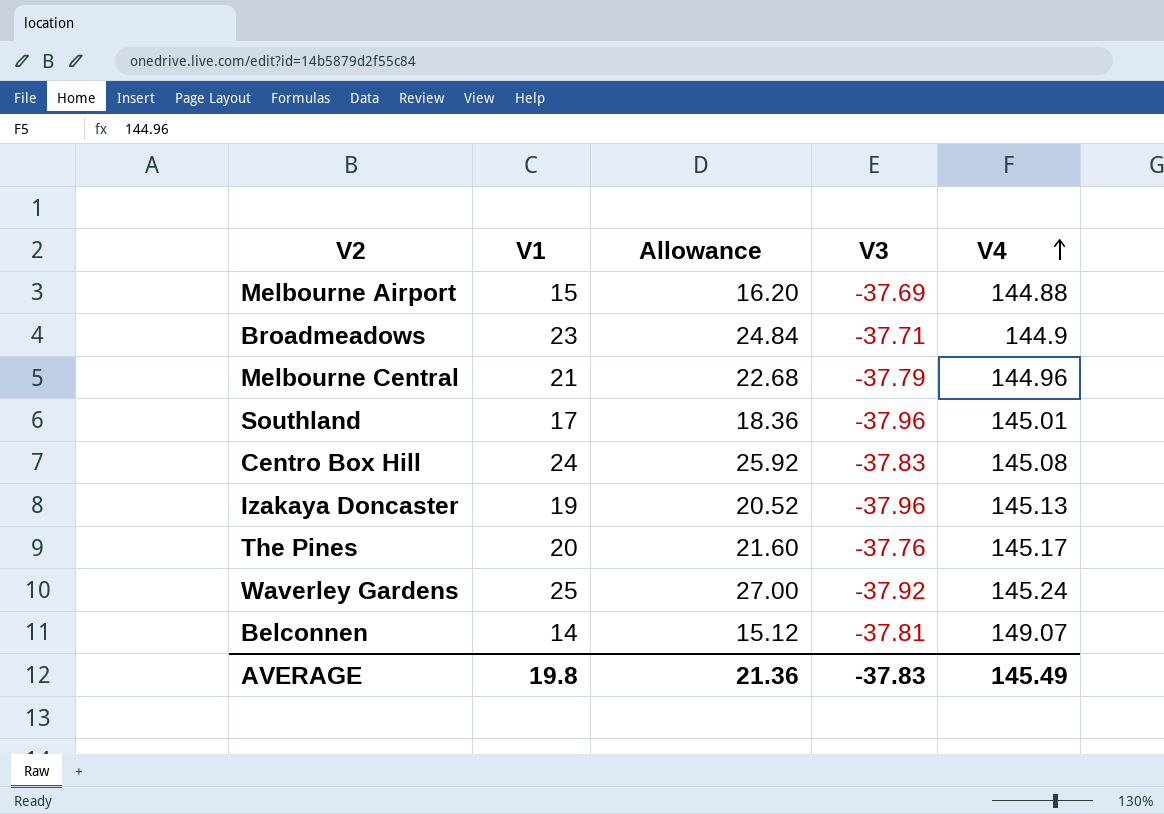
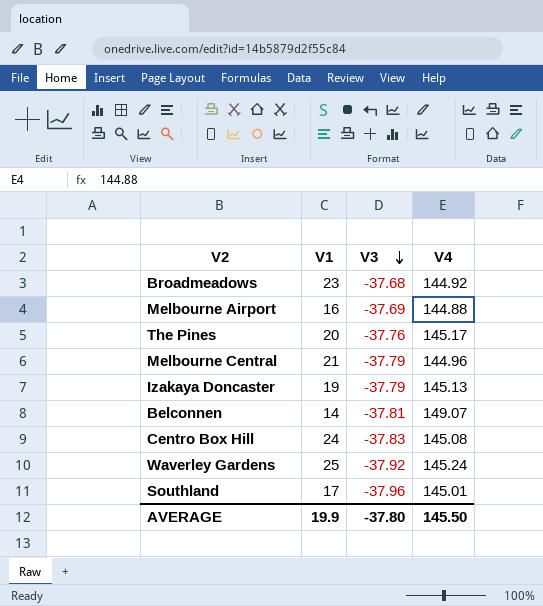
row order: V4 ascending -> V3 descending
column Allowance | formula: [V1] * 1.08 -> none
Broadmeadows | V3: -37.71 -> -37.68
Broadmeadows | V4: 144.9 -> 144.92
Melbourne Airport | V1: 15 -> 16
Izakaya Doncaster | V3: -37.96 -> -37.79
AVERAGE | V1: 19.8 -> 19.9
AVERAGE | V3: -37.83 -> -37.80
AVERAGE | V4: 145.49 -> 145.50

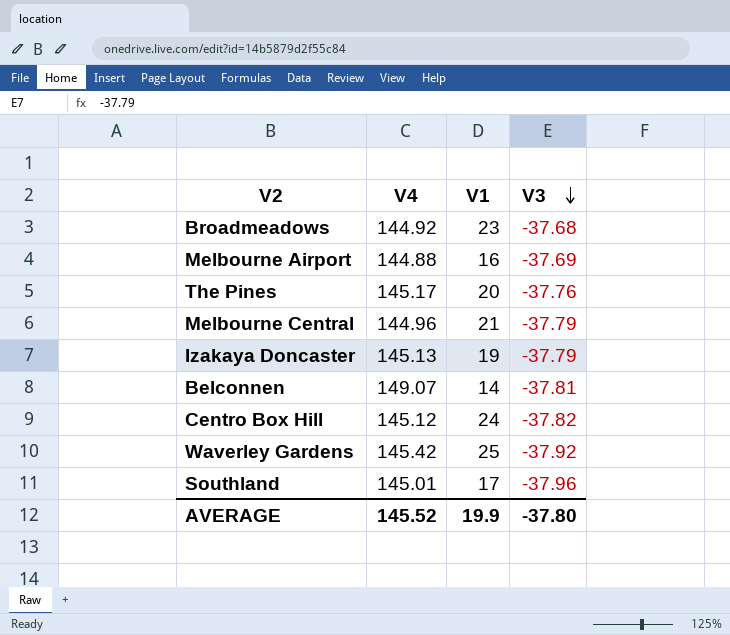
column V4 | position: 4 -> 2
Centro Box Hill | V4: 145.08 -> 145.12
Centro Box Hill | V3: -37.83 -> -37.82
Waverley Gardens | V4: 145.24 -> 145.42
AVERAGE | V4: 145.50 -> 145.52

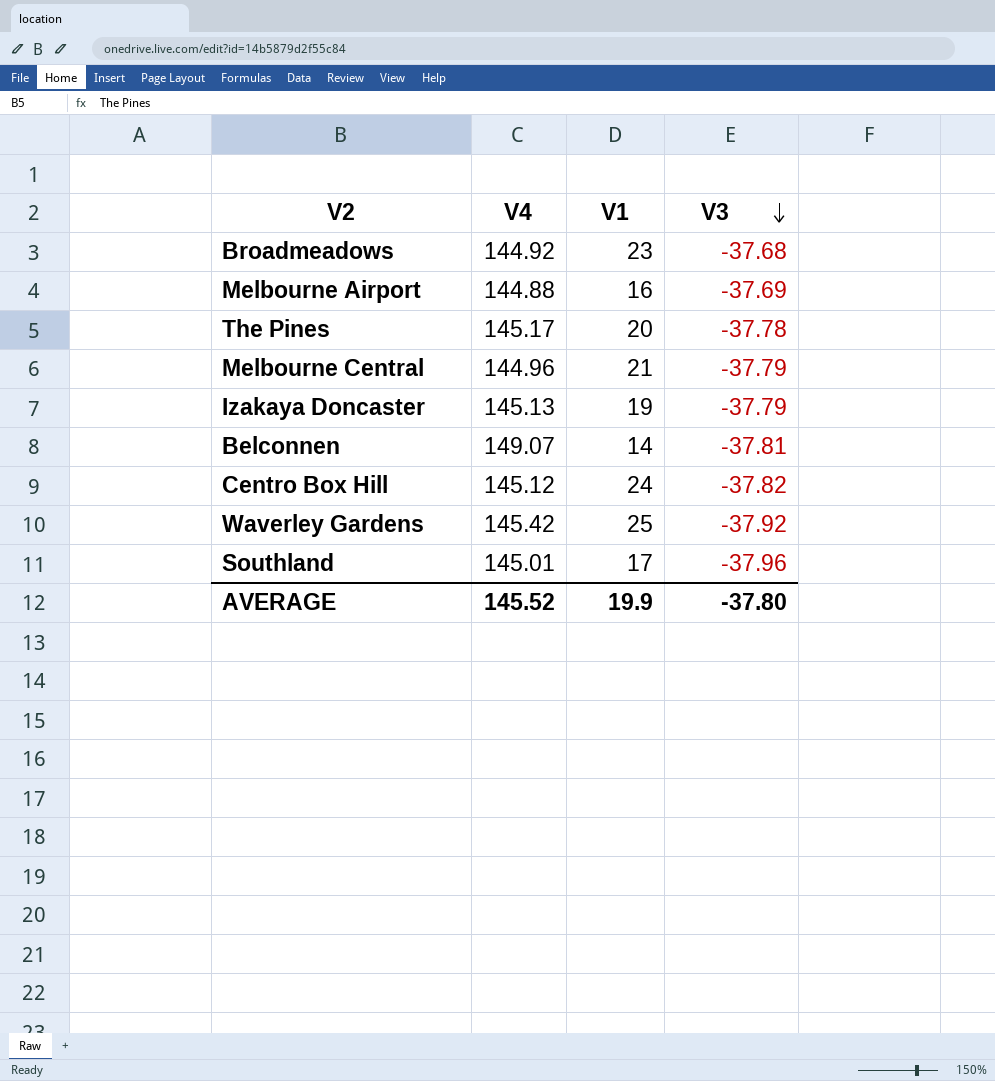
The Pines | V3: -37.76 -> -37.78

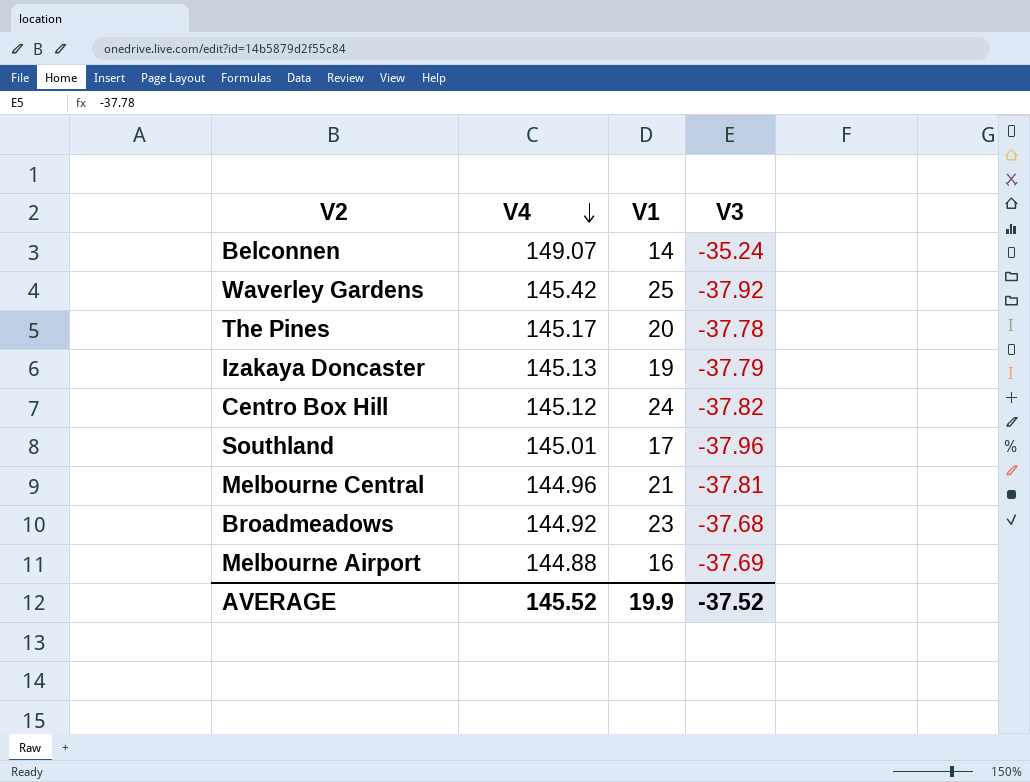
row order: V3 descending -> V4 descending
Belconnen | V3: -37.81 -> -35.24
Melbourne Central | V3: -37.79 -> -37.81
AVERAGE | V3: -37.80 -> -37.52

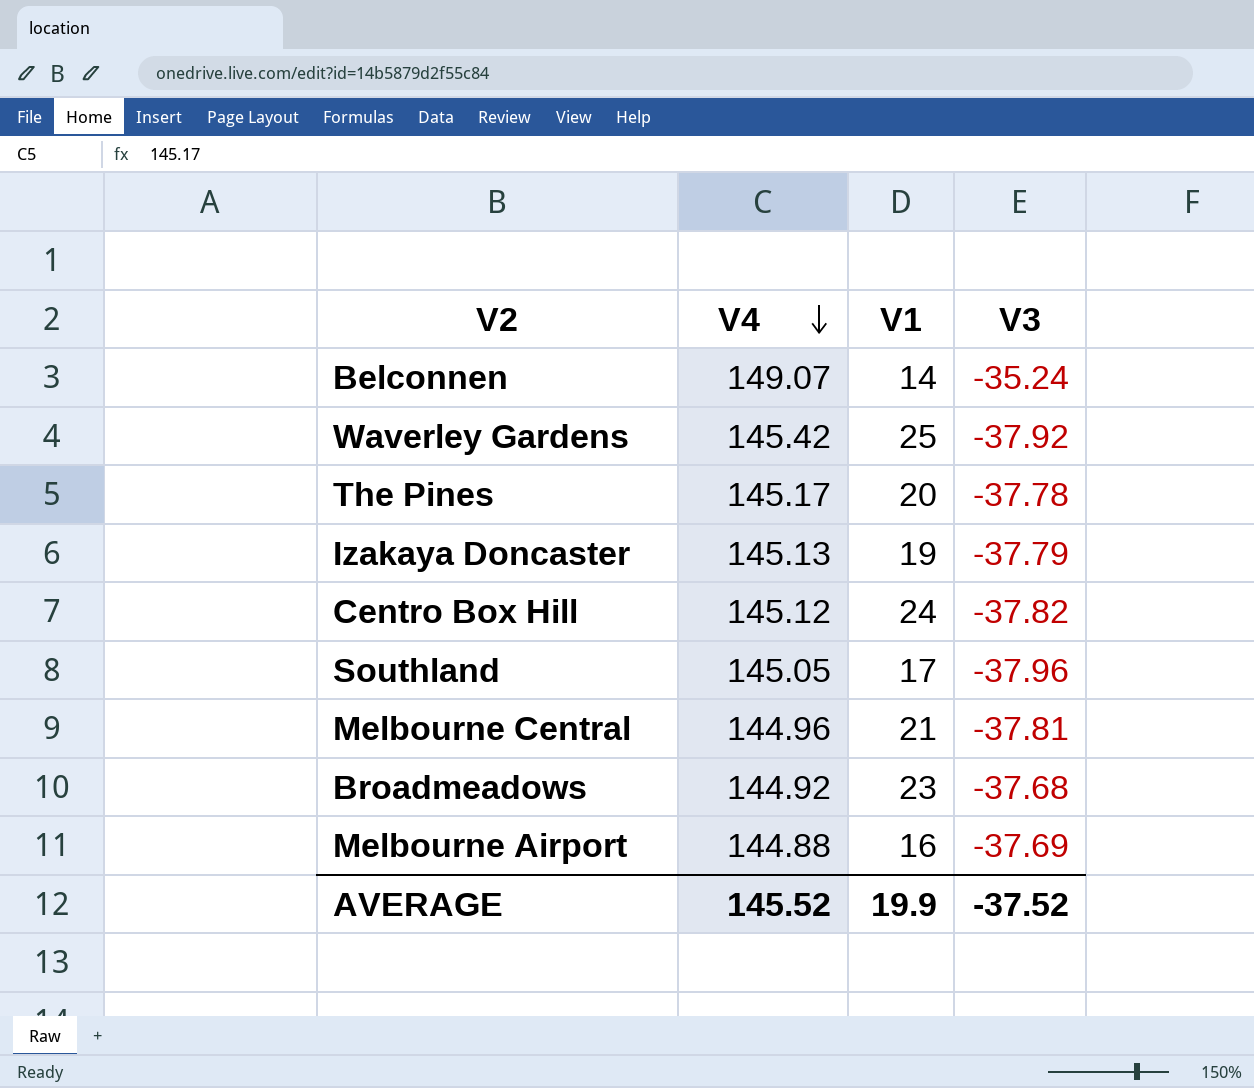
Southland | V4: 145.01 -> 145.05

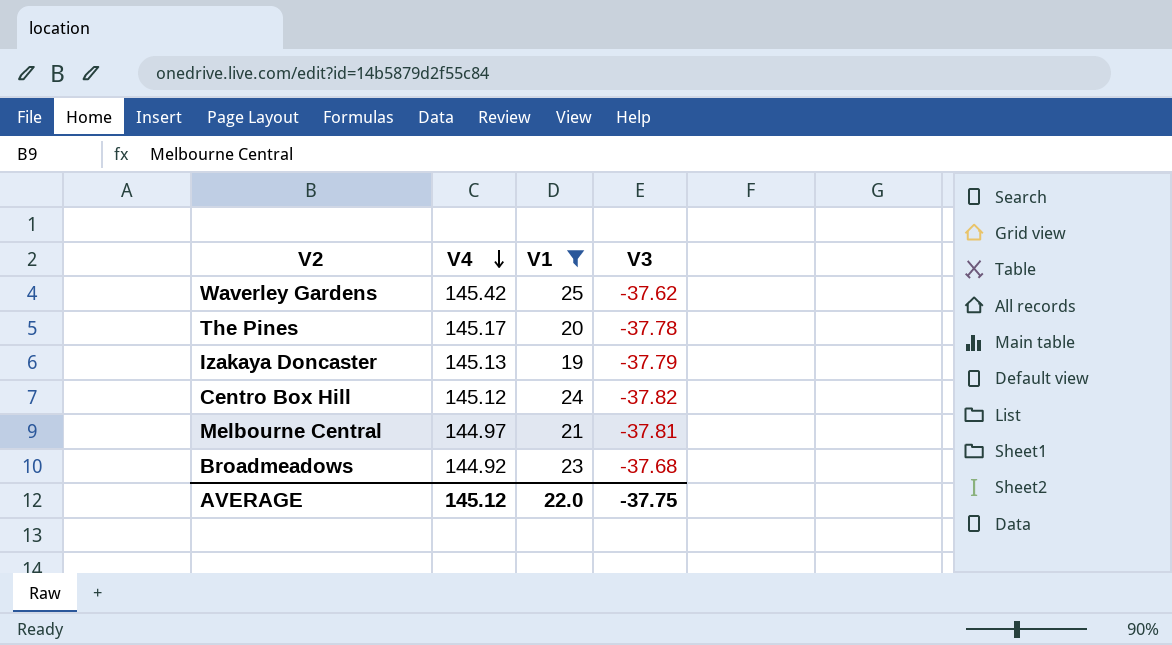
filter: none -> V1 >= 19
Waverley Gardens | V3: -37.92 -> -37.62
Melbourne Central | V4: 144.96 -> 144.97
AVERAGE | V4: 145.52 -> 145.12
AVERAGE | V1: 19.9 -> 22.0
AVERAGE | V3: -37.52 -> -37.75

